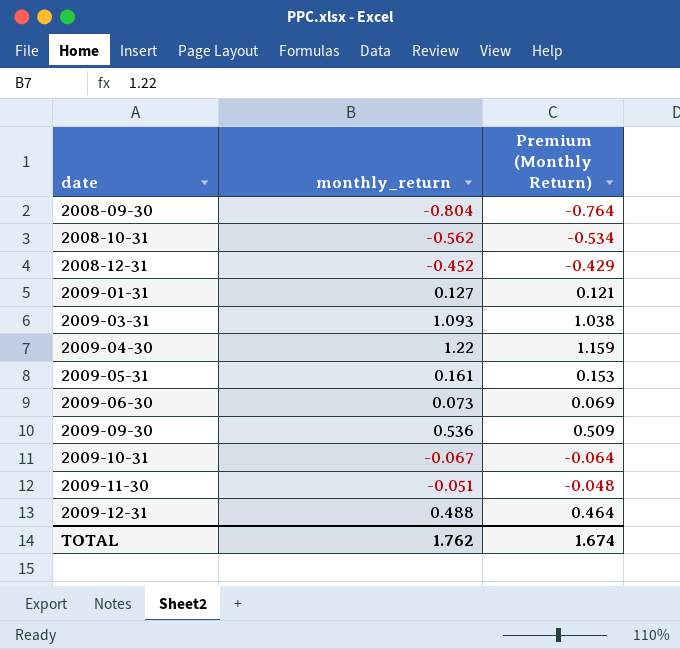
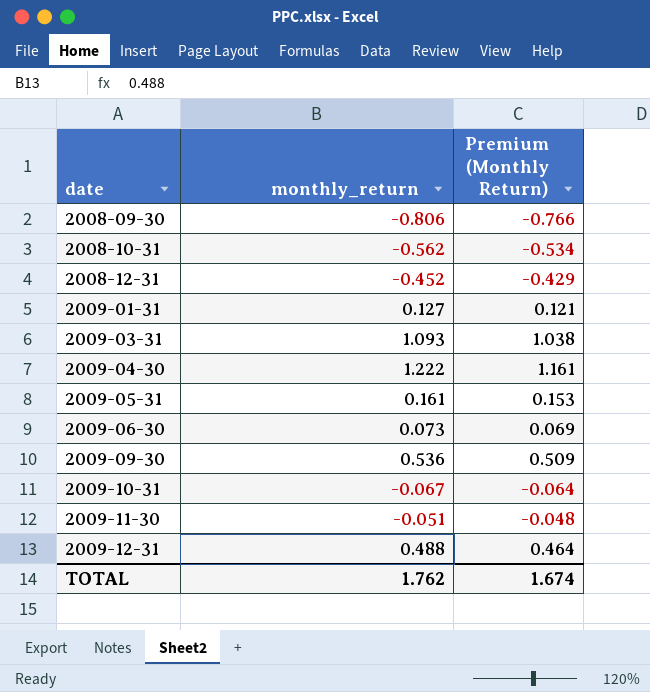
2008-09-30 | monthly_return: -0.804 -> -0.806
2008-09-30 | Premium (Monthly Return): -0.764 -> -0.766
2009-04-30 | monthly_return: 1.22 -> 1.222
2009-04-30 | Premium (Monthly Return): 1.159 -> 1.161

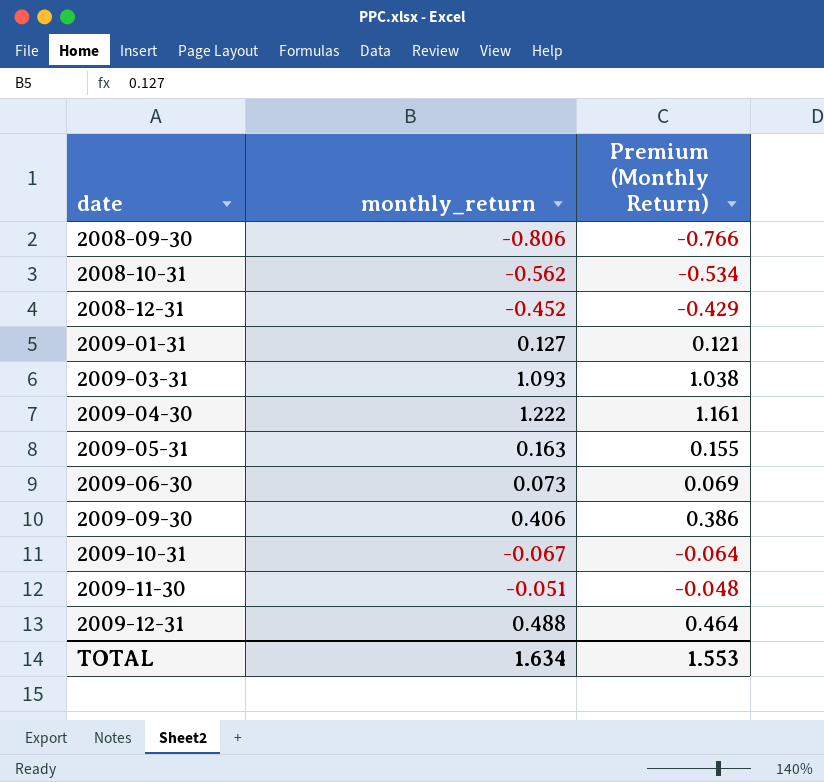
2009-05-31 | monthly_return: 0.161 -> 0.163
2009-05-31 | Premium (Monthly Return): 0.153 -> 0.155
2009-09-30 | monthly_return: 0.536 -> 0.406
2009-09-30 | Premium (Monthly Return): 0.509 -> 0.386
TOTAL | monthly_return: 1.762 -> 1.634
TOTAL | Premium (Monthly Return): 1.674 -> 1.553

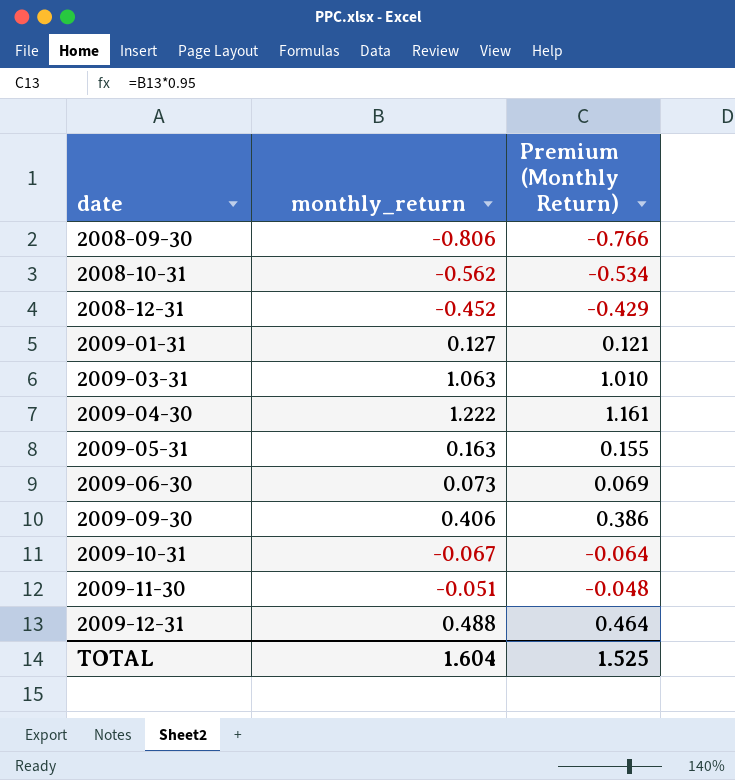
2009-03-31 | monthly_return: 1.093 -> 1.063
2009-03-31 | Premium (Monthly Return): 1.038 -> 1.010
TOTAL | monthly_return: 1.634 -> 1.604
TOTAL | Premium (Monthly Return): 1.553 -> 1.525

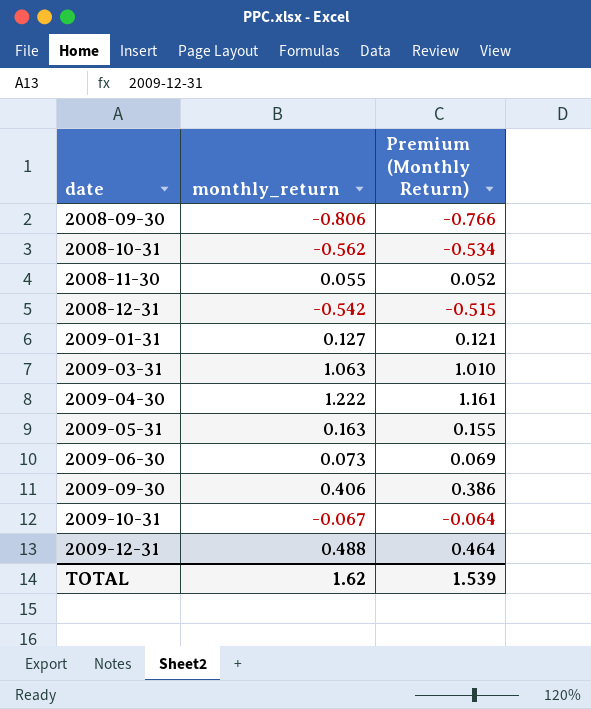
row 2009-11-30: -0.051 | -0.048 -> none
row 2008-11-30: none -> 0.055 | 0.052
2008-12-31 | monthly_return: -0.452 -> -0.542
2008-12-31 | Premium (Monthly Return): -0.429 -> -0.515
TOTAL | monthly_return: 1.604 -> 1.62
TOTAL | Premium (Monthly Return): 1.525 -> 1.539

